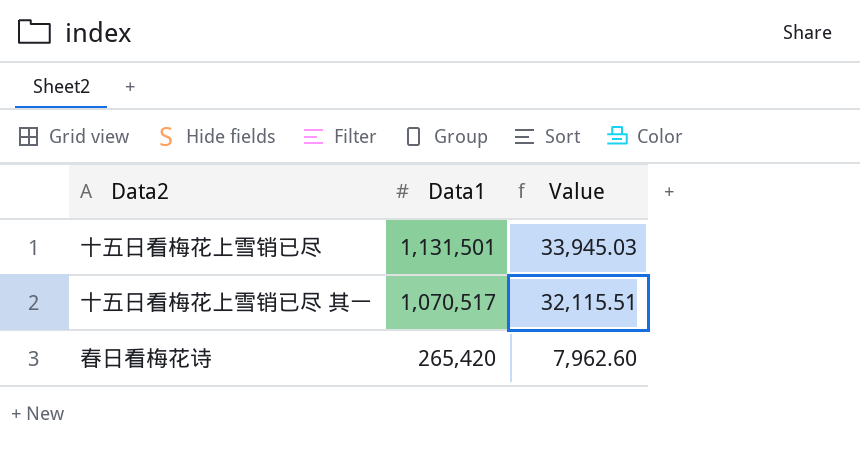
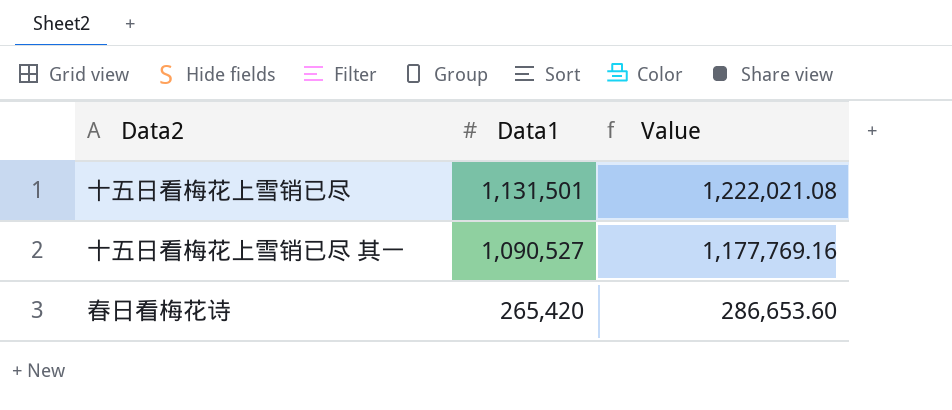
column Value | formula: [Data1] * 0.03 -> [Data1] * 1.08
十五日看梅花上雪销已尽 其一 | Data1: 1,070,517 -> 1,090,527

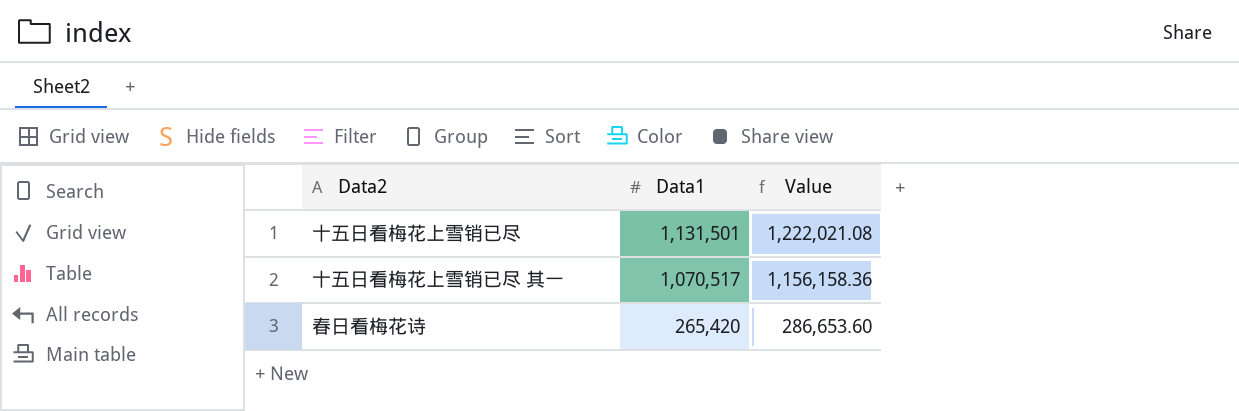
十五日看梅花上雪销已尽 其一 | Data1: 1,090,527 -> 1,070,517
十五日看梅花上雪销已尽 其一 | Value: 1,177,769.16 -> 1,156,158.36

